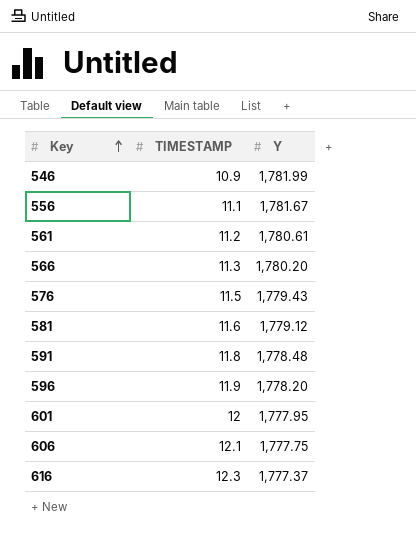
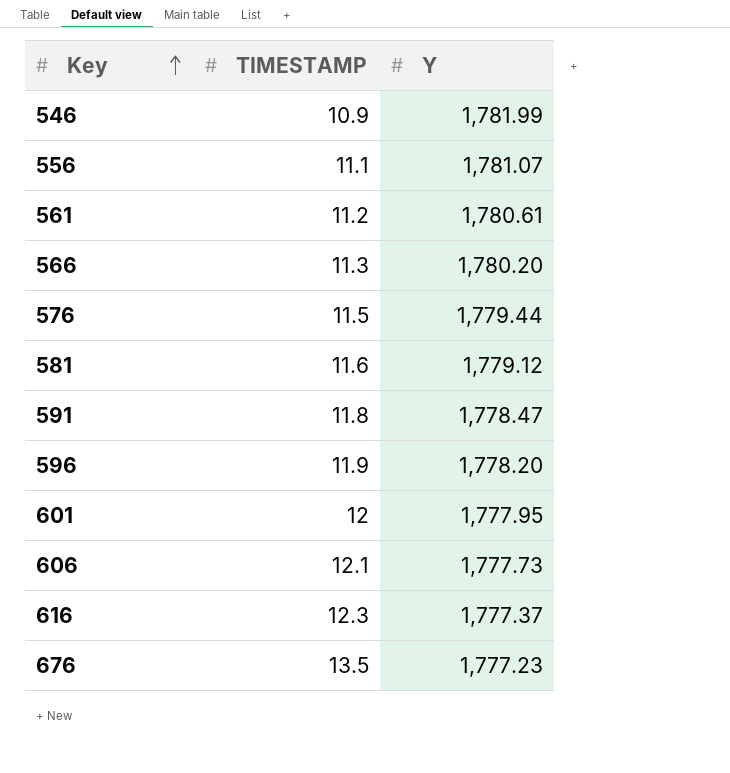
556 | Y: 1,781.67 -> 1,781.07
576 | Y: 1,779.43 -> 1,779.44
591 | Y: 1,778.48 -> 1,778.47
606 | Y: 1,777.75 -> 1,777.73
row 676: none -> 13.5 | 1,777.23

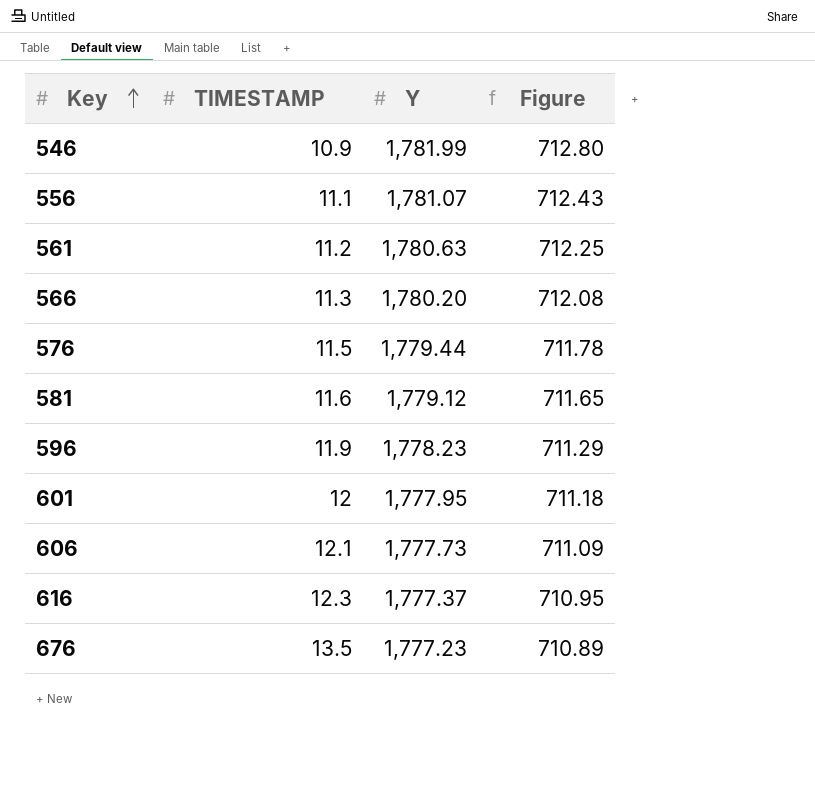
column Figure | formula: none -> [Y] * 0.4
row 591: 11.8 | 1,778.47 -> none
561 | Y: 1,780.61 -> 1,780.63
596 | Y: 1,778.20 -> 1,778.23

